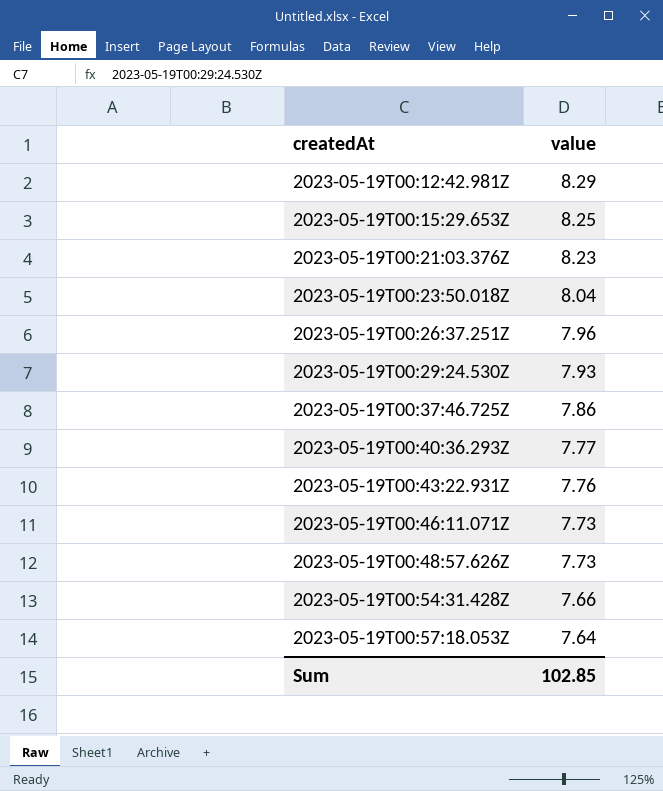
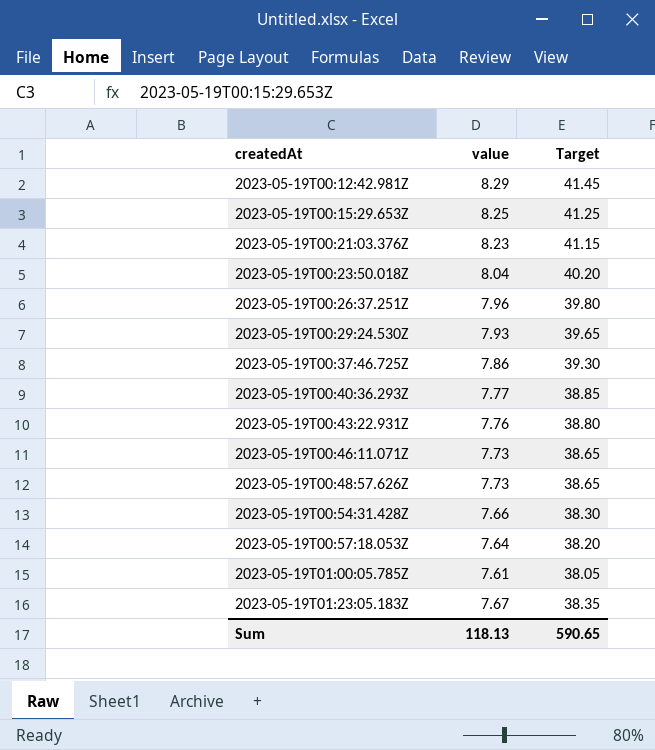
column Target | formula: none -> [value] * 5
row 2023-05-19T01:00:05.785Z: none -> 7.61 | 38.05
row 2023-05-19T01:23:05.183Z: none -> 7.67 | 38.35
Sum | value: 102.85 -> 118.13

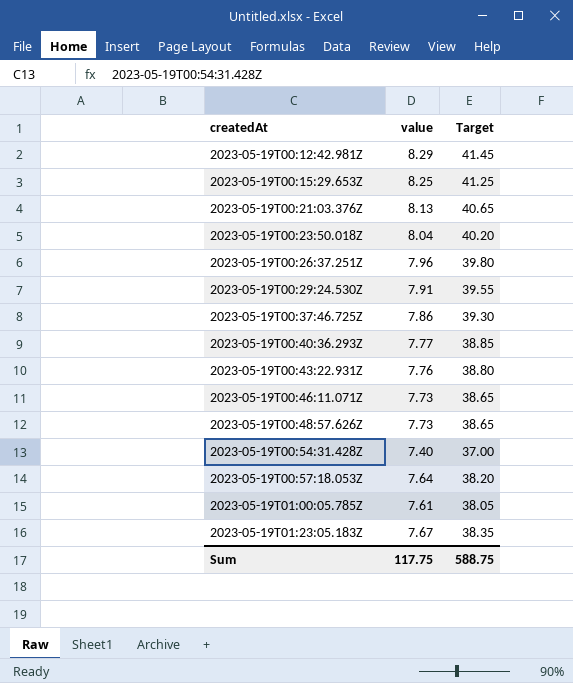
2023-05-19T00:21:03.376Z | value: 8.23 -> 8.13
2023-05-19T00:21:03.376Z | Target: 41.15 -> 40.65
2023-05-19T00:29:24.530Z | value: 7.93 -> 7.91
2023-05-19T00:29:24.530Z | Target: 39.65 -> 39.55
2023-05-19T00:54:31.428Z | value: 7.66 -> 7.40
2023-05-19T00:54:31.428Z | Target: 38.30 -> 37.00
Sum | value: 118.13 -> 117.75
Sum | Target: 590.65 -> 588.75

